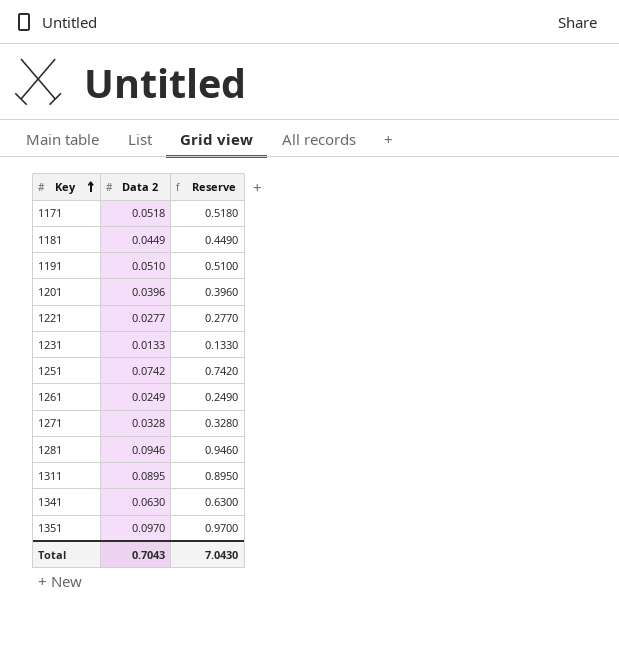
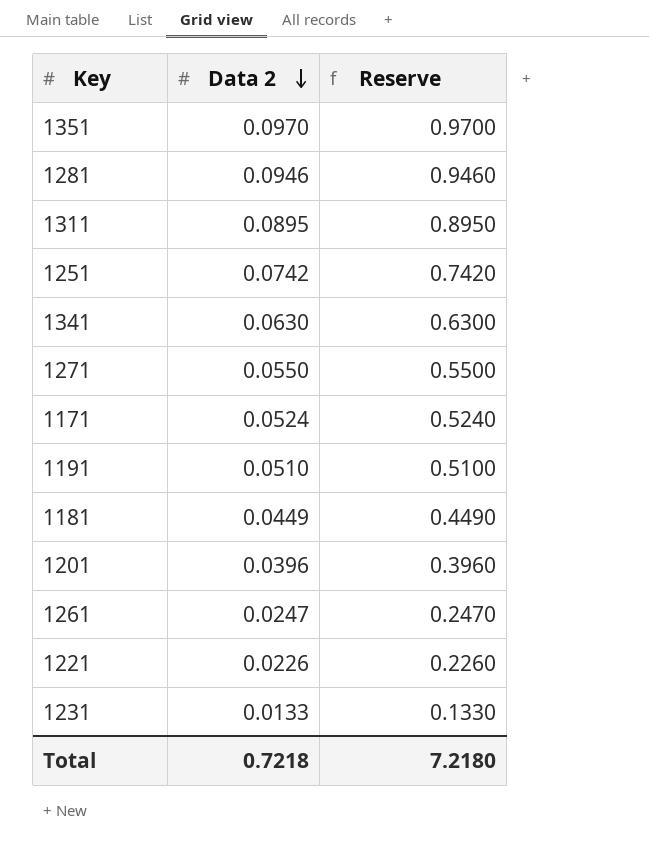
row order: Key ascending -> Data 2 descending
1271 | Data 2: 0.0328 -> 0.0550
1271 | Reserve: 0.3280 -> 0.5500
1171 | Data 2: 0.0518 -> 0.0524
1171 | Reserve: 0.5180 -> 0.5240
1261 | Data 2: 0.0249 -> 0.0247
1261 | Reserve: 0.2490 -> 0.2470
1221 | Data 2: 0.0277 -> 0.0226
1221 | Reserve: 0.2770 -> 0.2260
Total | Data 2: 0.7043 -> 0.7218
Total | Reserve: 7.0430 -> 7.2180

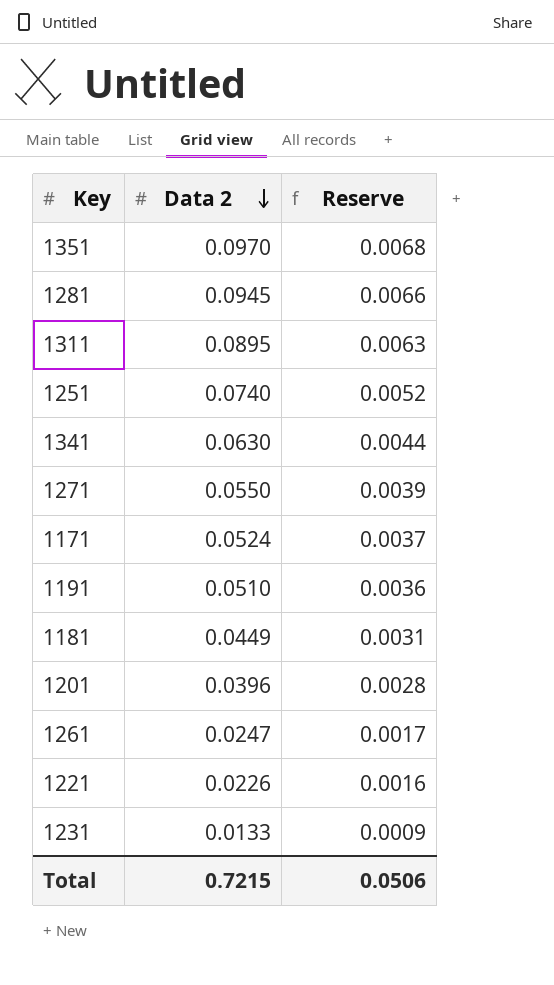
column Reserve | formula: [Data 2] * 10 -> [Data 2] * 0.07
1281 | Data 2: 0.0946 -> 0.0945
1251 | Data 2: 0.0742 -> 0.0740
Total | Data 2: 0.7218 -> 0.7215
Total | Reserve: 7.2180 -> 0.0506

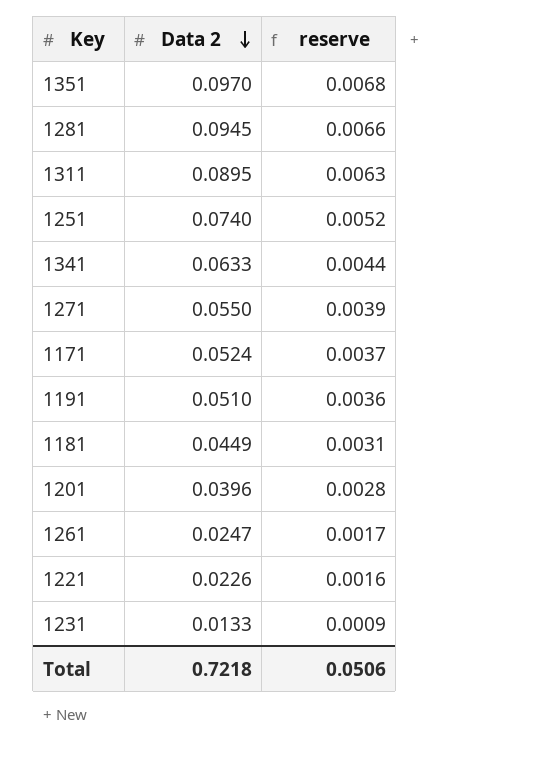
column name: Reserve -> reserve
1341 | Data 2: 0.0630 -> 0.0633
Total | Data 2: 0.7215 -> 0.7218

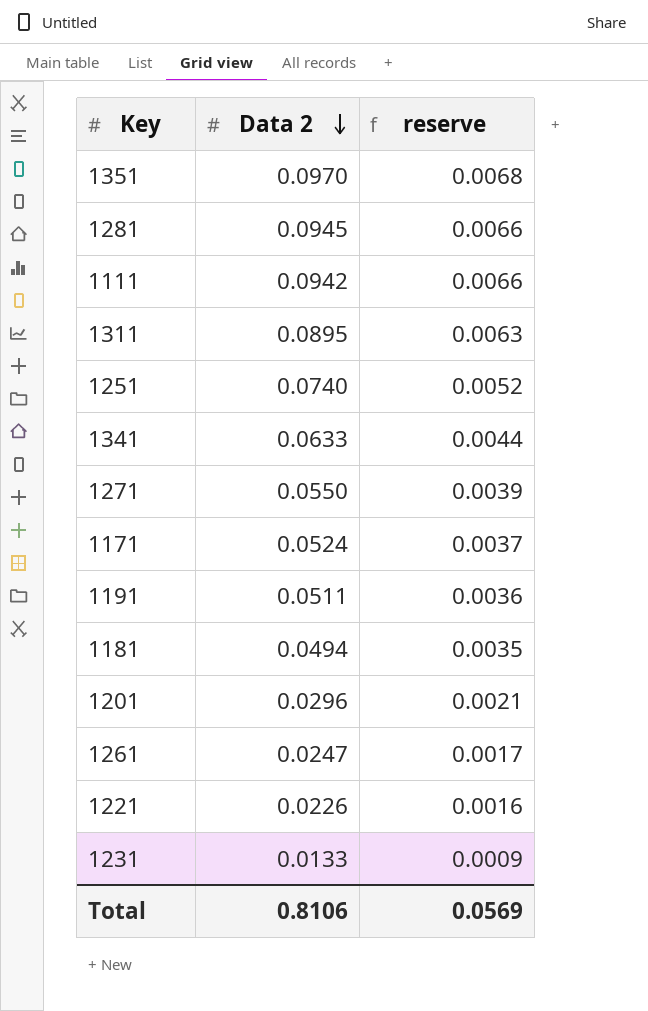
row 1111: none -> 0.0942 | 0.0066
1191 | Data 2: 0.0510 -> 0.0511
1181 | Data 2: 0.0449 -> 0.0494
1181 | reserve: 0.0031 -> 0.0035
1201 | Data 2: 0.0396 -> 0.0296
1201 | reserve: 0.0028 -> 0.0021
Total | Data 2: 0.7218 -> 0.8106
Total | reserve: 0.0506 -> 0.0569

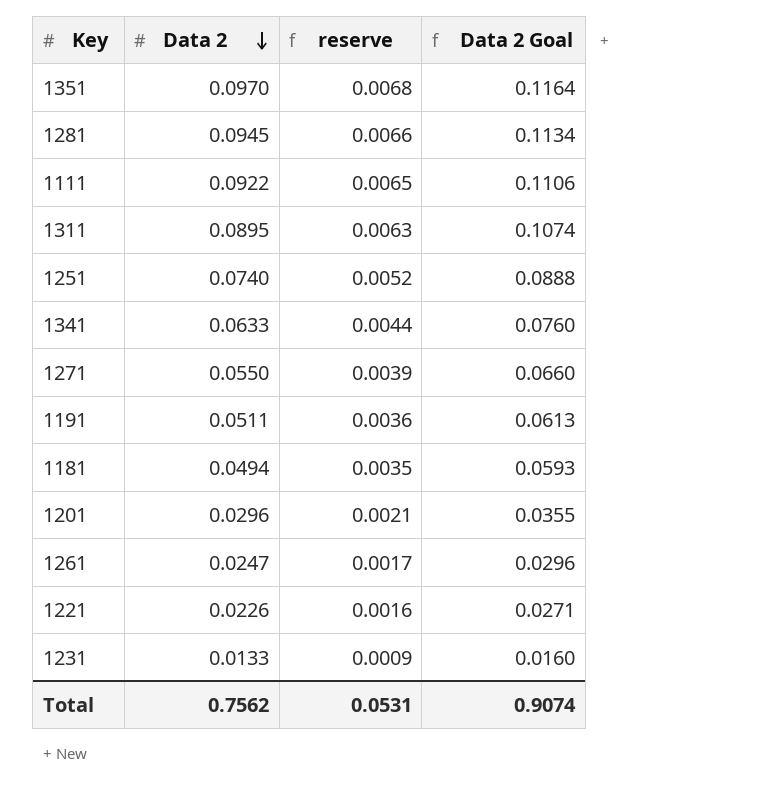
column Data 2 Goal | formula: none -> [Data 2] * 1.2
row 1171: 0.0524 | 0.0037 -> none
1111 | Data 2: 0.0942 -> 0.0922
1111 | reserve: 0.0066 -> 0.0065
Total | Data 2: 0.8106 -> 0.7562
Total | reserve: 0.0569 -> 0.0531

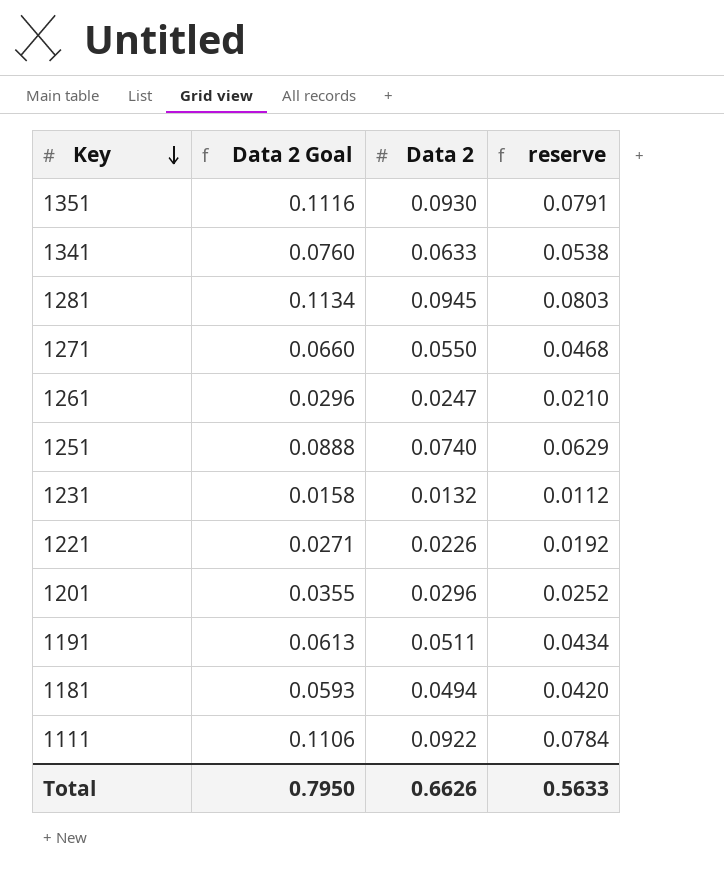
row order: Data 2 descending -> Key descending
column Data 2 Goal | position: 4 -> 2
column reserve | formula: [Data 2] * 0.07 -> [Data 2] * 0.85
row 1311: 0.0895 | 0.0063 | 0.1074 -> none
1351 | Data 2 Goal: 0.1164 -> 0.1116
1351 | Data 2: 0.0970 -> 0.0930
1231 | Data 2 Goal: 0.0160 -> 0.0158
1231 | Data 2: 0.0133 -> 0.0132
Total | Data 2 Goal: 0.9074 -> 0.7950
Total | Data 2: 0.7562 -> 0.6626
Total | reserve: 0.0531 -> 0.5633

